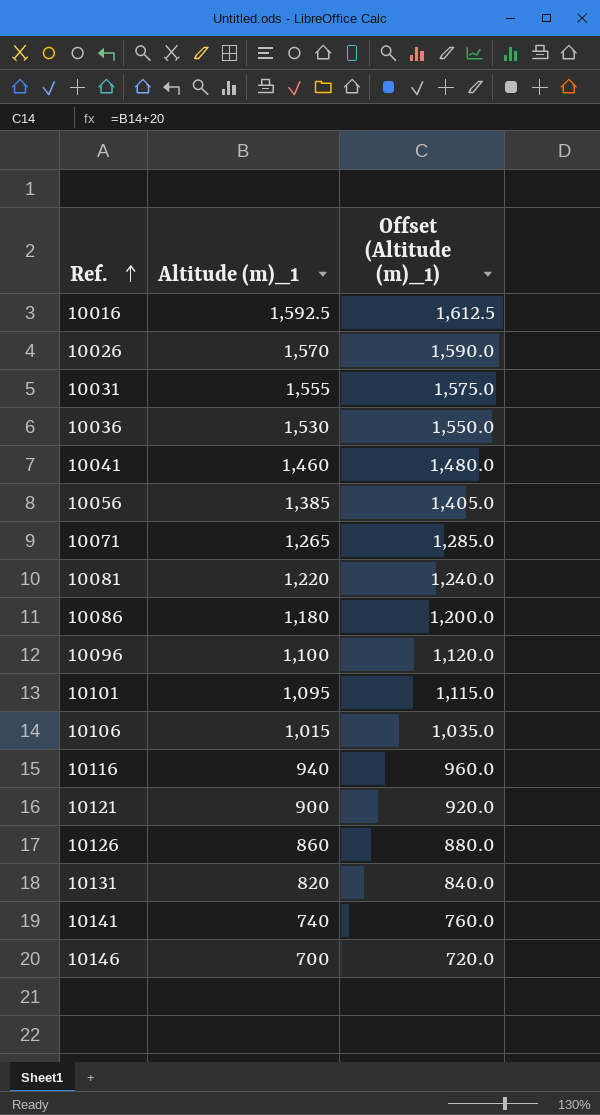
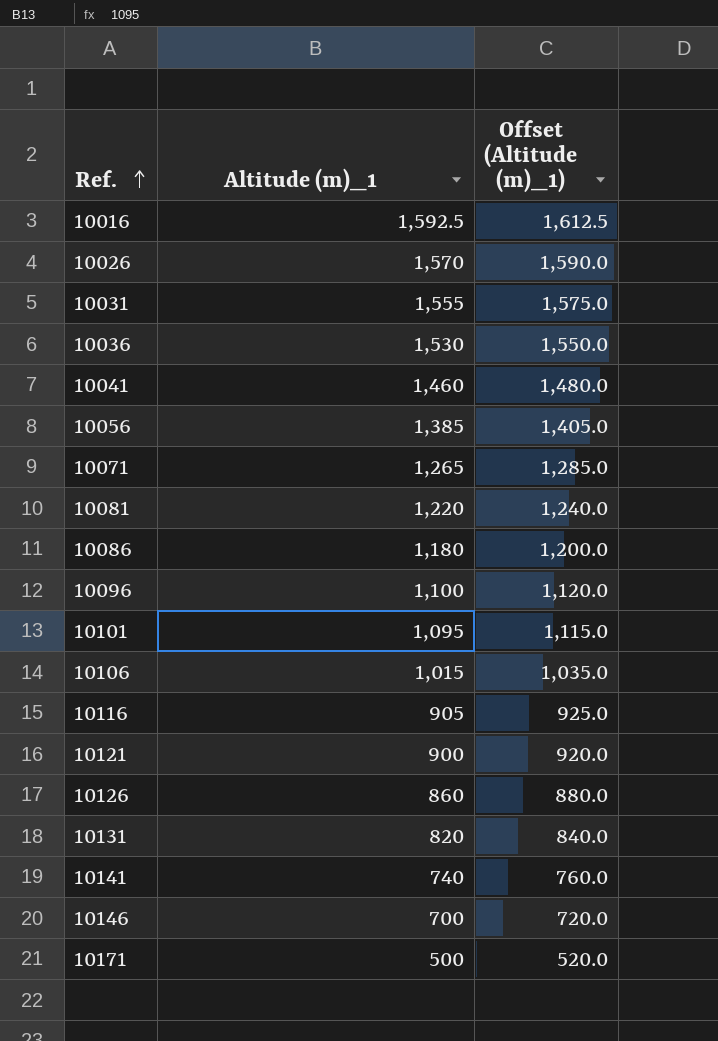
10116 | Altitude (m)_1: 940 -> 905
10116 | Offset (Altitude (m)_1): 960.0 -> 925.0
row 10171: none -> 500 | 520.0

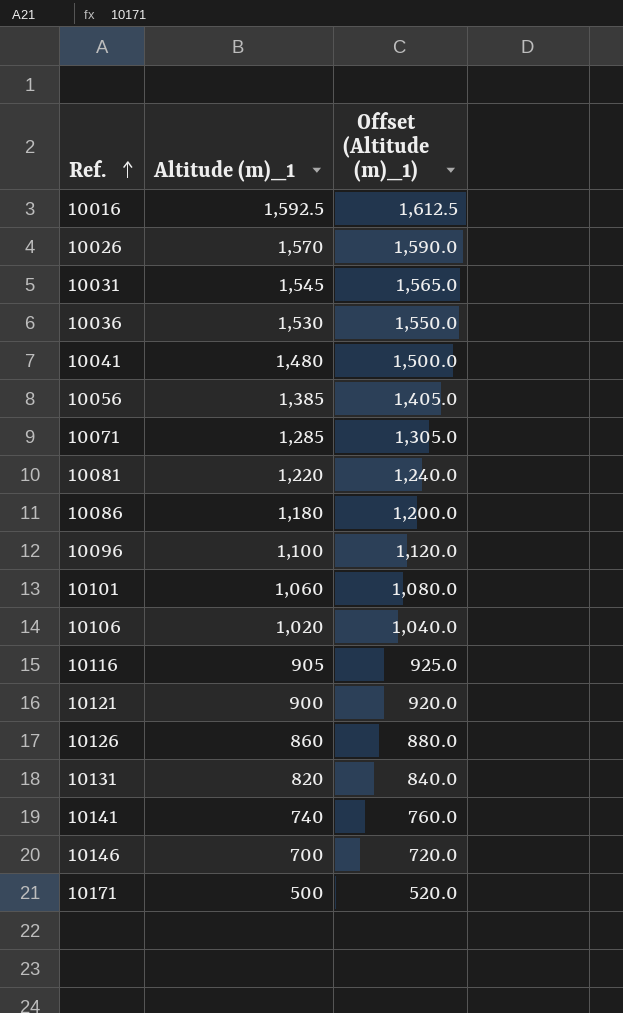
10031 | Altitude (m)_1: 1,555 -> 1,545
10031 | Offset (Altitude (m)_1): 1,575.0 -> 1,565.0
10041 | Altitude (m)_1: 1,460 -> 1,480
10041 | Offset (Altitude (m)_1): 1,480.0 -> 1,500.0
10071 | Altitude (m)_1: 1,265 -> 1,285
10071 | Offset (Altitude (m)_1): 1,285.0 -> 1,305.0
10101 | Altitude (m)_1: 1,095 -> 1,060
10101 | Offset (Altitude (m)_1): 1,115.0 -> 1,080.0
10106 | Altitude (m)_1: 1,015 -> 1,020
10106 | Offset (Altitude (m)_1): 1,035.0 -> 1,040.0

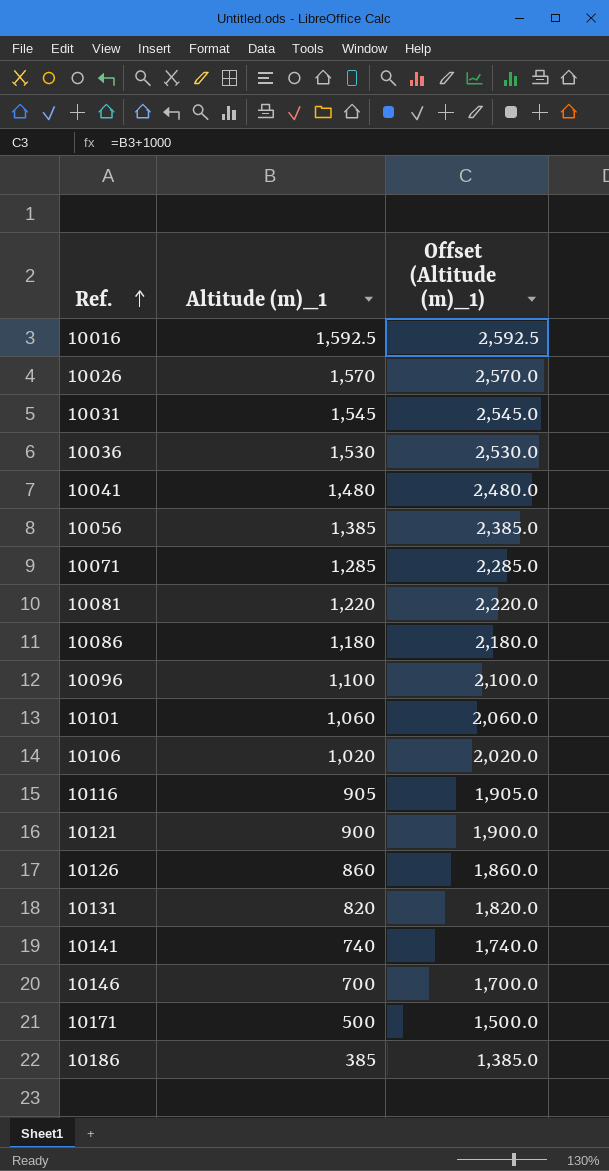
column Offset (Altitude (m)_1) | formula: [Altitude (m)_1] + 20 -> [Altitude (m)_1] + 1000
row 10186: none -> 385 | 1,385.0

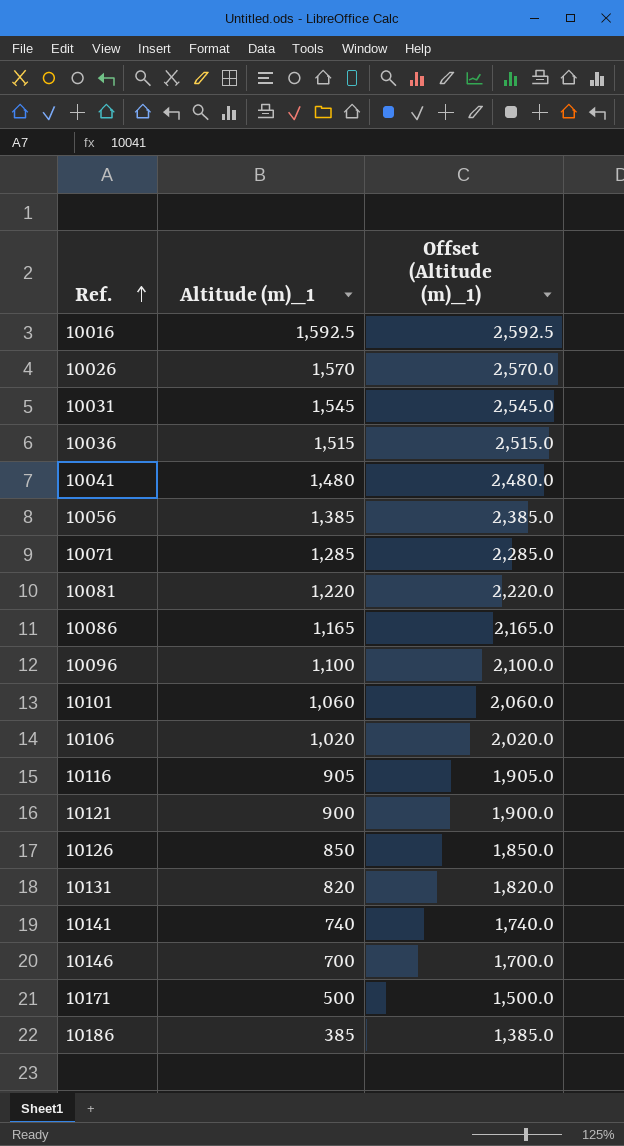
10036 | Altitude (m)_1: 1,530 -> 1,515
10036 | Offset (Altitude (m)_1): 2,530.0 -> 2,515.0
10086 | Altitude (m)_1: 1,180 -> 1,165
10086 | Offset (Altitude (m)_1): 2,180.0 -> 2,165.0
10126 | Altitude (m)_1: 860 -> 850
10126 | Offset (Altitude (m)_1): 1,860.0 -> 1,850.0

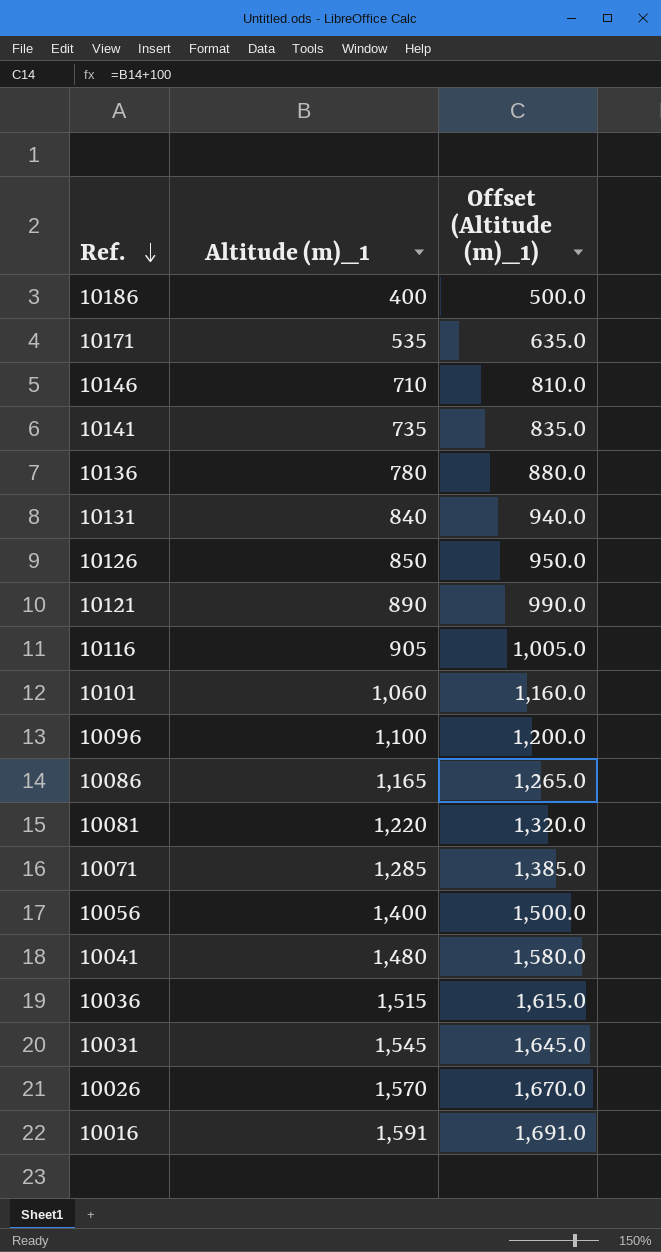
row order: Ref. ascending -> Ref. descending
column Offset (Altitude (m)_1) | formula: [Altitude (m)_1] + 1000 -> [Altitude (m)_1] + 100
row 10106: 1,020 | 2,020.0 -> none
10186 | Altitude (m)_1: 385 -> 400
10171 | Altitude (m)_1: 500 -> 535
10146 | Altitude (m)_1: 700 -> 710
10141 | Altitude (m)_1: 740 -> 735
row 10136: none -> 780 | 880.0
10131 | Altitude (m)_1: 820 -> 840
10121 | Altitude (m)_1: 900 -> 890
10056 | Altitude (m)_1: 1,385 -> 1,400
10016 | Altitude (m)_1: 1,592.5 -> 1,591

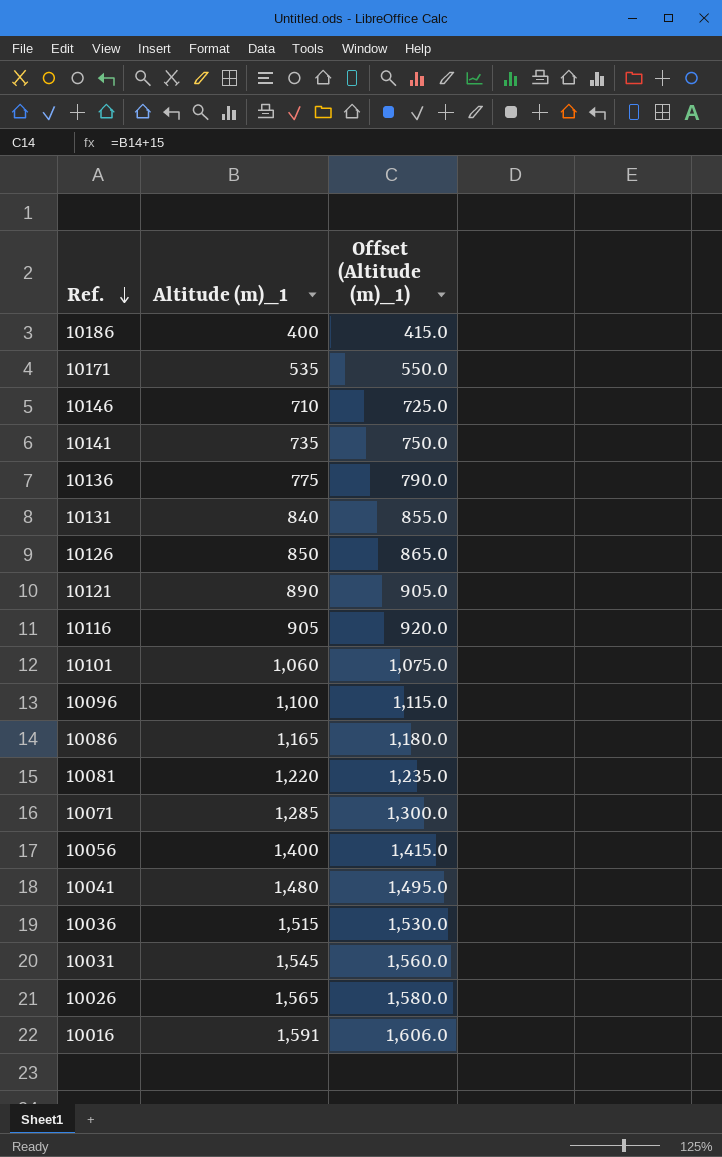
column Offset (Altitude (m)_1) | formula: [Altitude (m)_1] + 100 -> [Altitude (m)_1] + 15
10136 | Altitude (m)_1: 780 -> 775
10026 | Altitude (m)_1: 1,570 -> 1,565

